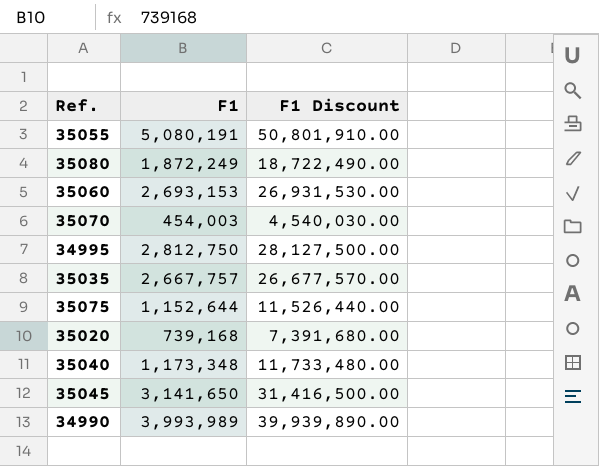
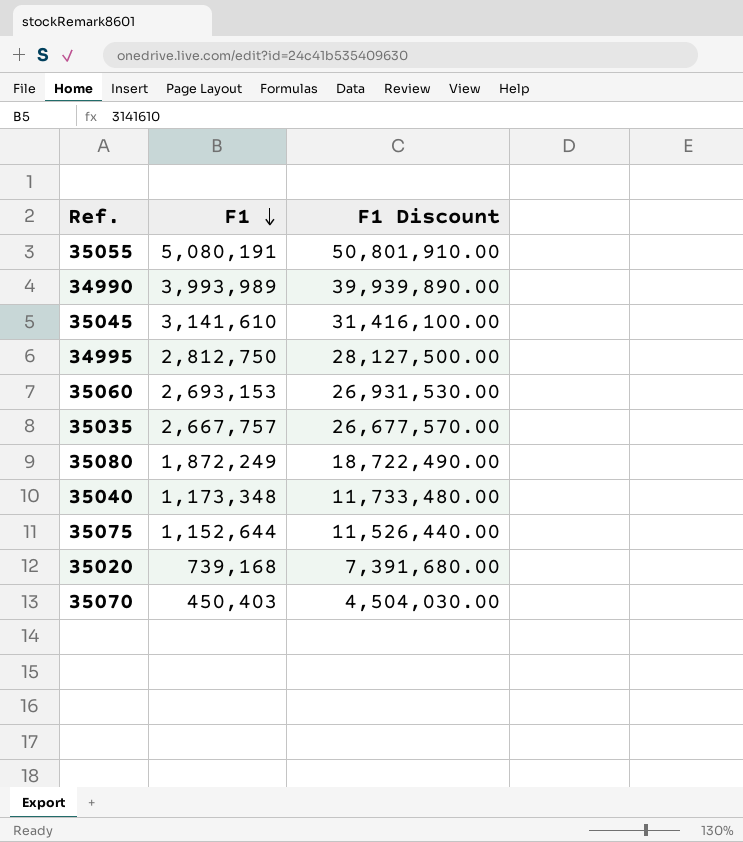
row order: none -> F1 descending
35045 | F1: 3,141,650 -> 3,141,610
35045 | F1 Discount: 31,416,500.00 -> 31,416,100.00
35070 | F1: 454,003 -> 450,403
35070 | F1 Discount: 4,540,030.00 -> 4,504,030.00

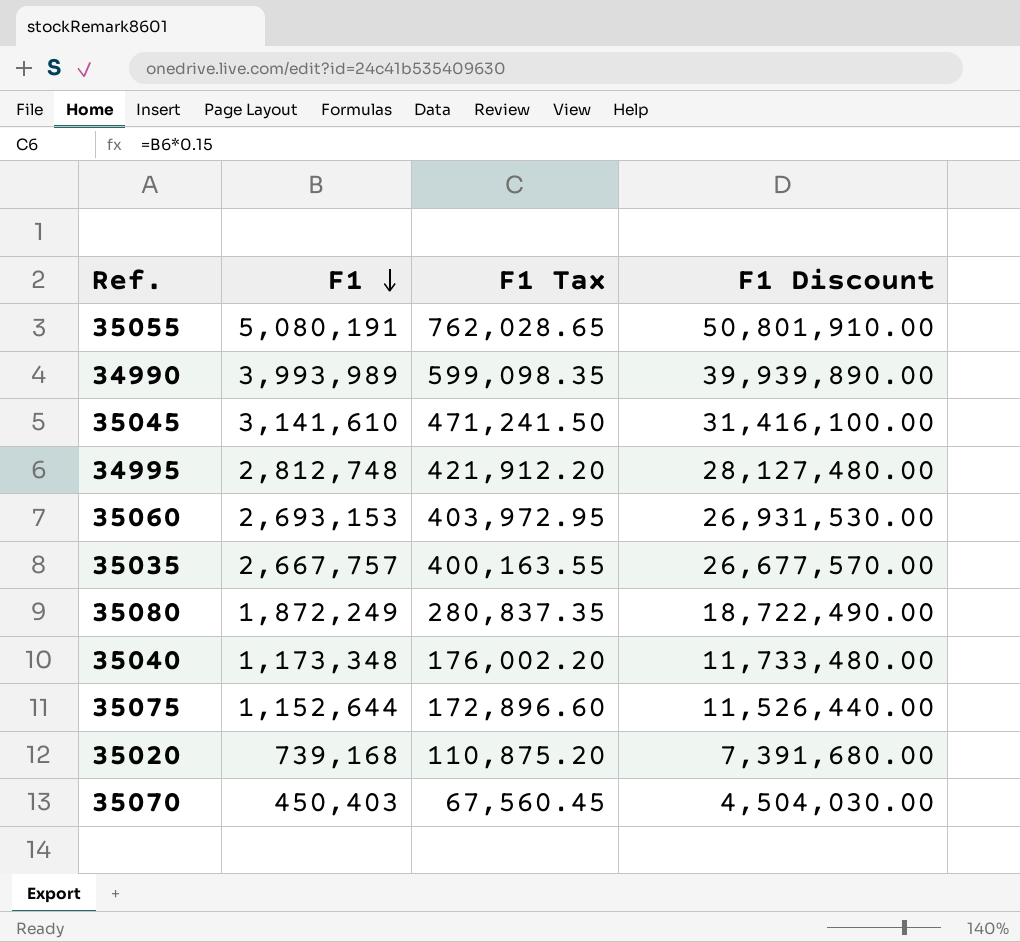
column F1 Tax | formula: none -> [F1] * 0.15
34995 | F1: 2,812,750 -> 2,812,748
34995 | F1 Discount: 28,127,500.00 -> 28,127,480.00

